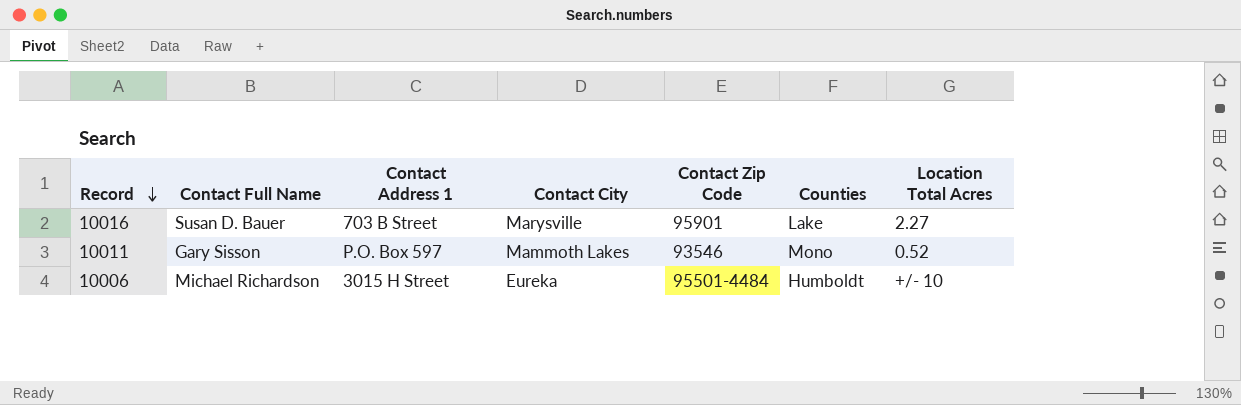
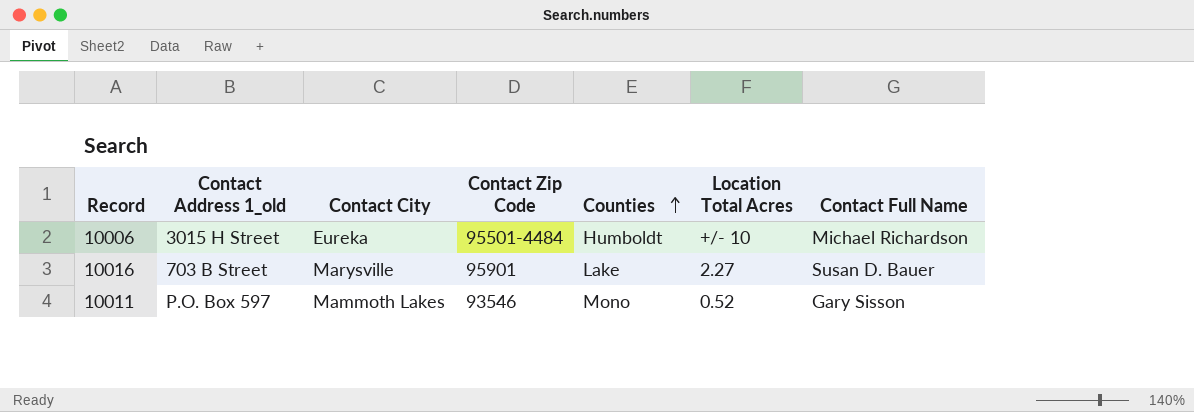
row order: Record descending -> Counties ascending
column name: Contact Address 1 -> Contact Address 1_old
column Contact Full Name | position: 2 -> 7

